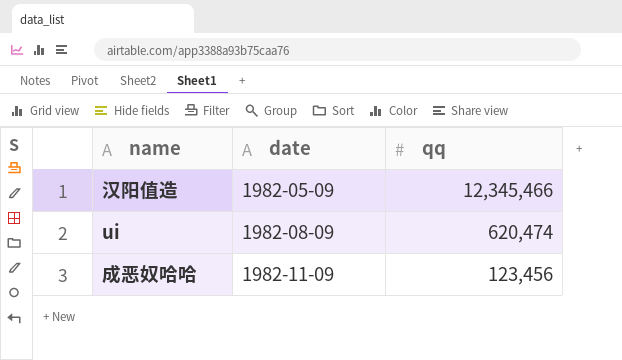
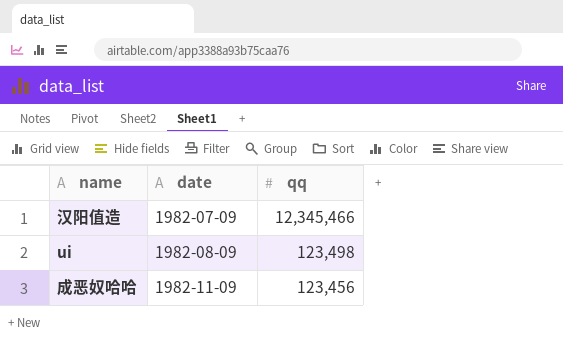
汉阳值造 | date: 1982-05-09 -> 1982-07-09
ui | qq: 620,474 -> 123,498

